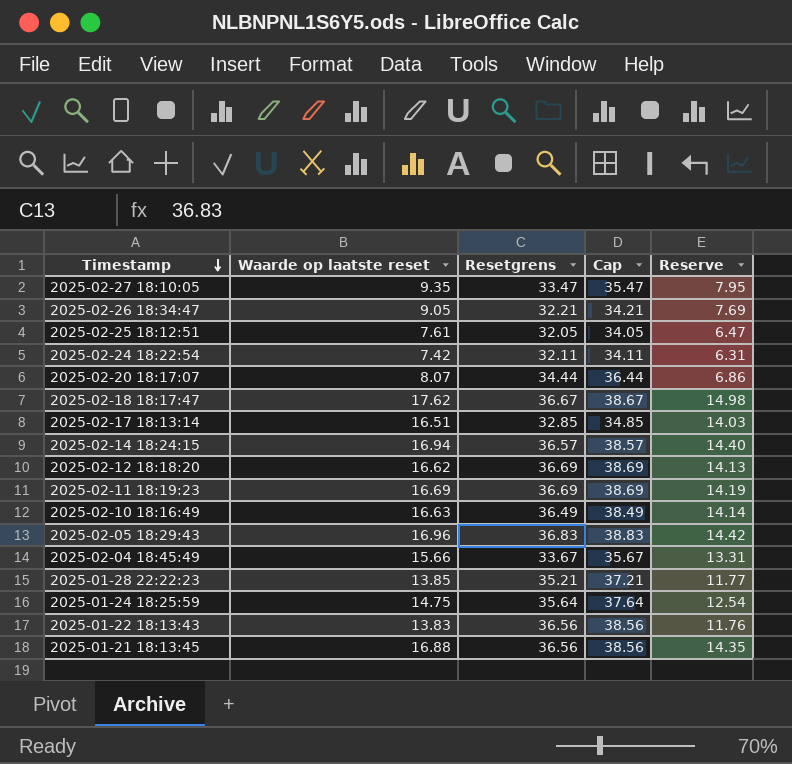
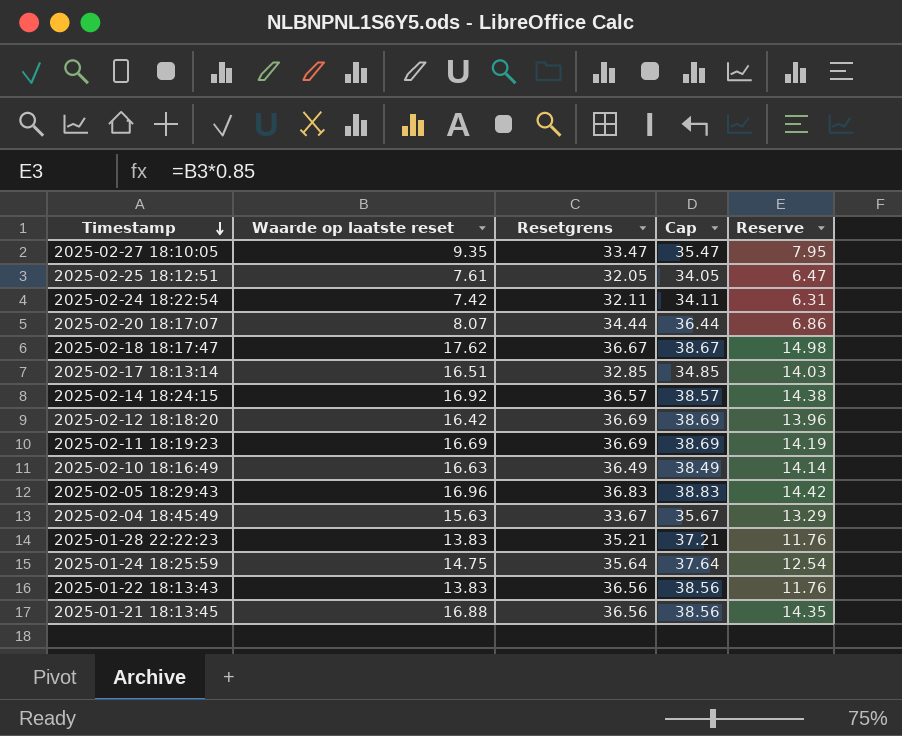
row 2025-02-26 18:34:47: 9.05 | 32.21 | 34.21 | 7.69 -> none
2025-02-14 18:24:15 | Waarde op laatste reset: 16.94 -> 16.92
2025-02-14 18:24:15 | Reserve: 14.40 -> 14.38
2025-02-12 18:18:20 | Waarde op laatste reset: 16.62 -> 16.42
2025-02-12 18:18:20 | Reserve: 14.13 -> 13.96
2025-02-04 18:45:49 | Waarde op laatste reset: 15.66 -> 15.63
2025-02-04 18:45:49 | Reserve: 13.31 -> 13.29
2025-01-28 22:22:23 | Waarde op laatste reset: 13.85 -> 13.83
2025-01-28 22:22:23 | Reserve: 11.77 -> 11.76

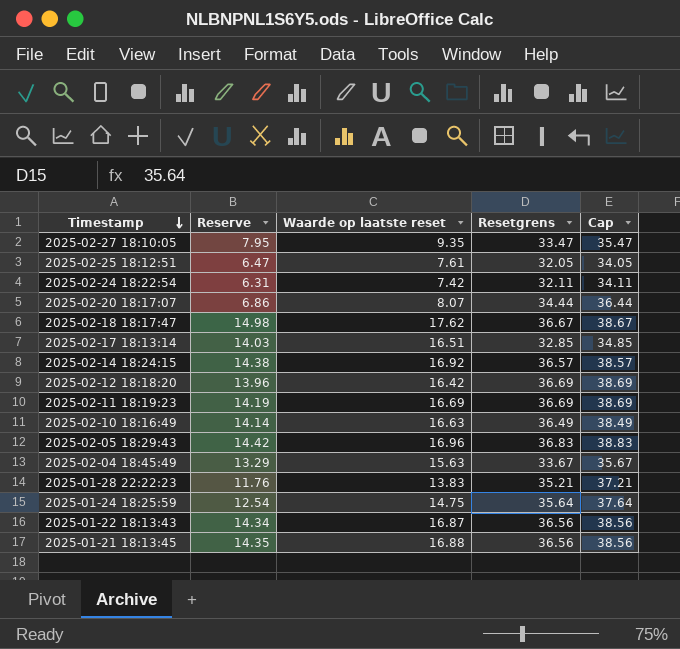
column Reserve | position: 5 -> 2
2025-01-22 18:13:43 | Reserve: 11.76 -> 14.34
2025-01-22 18:13:43 | Waarde op laatste reset: 13.83 -> 16.87

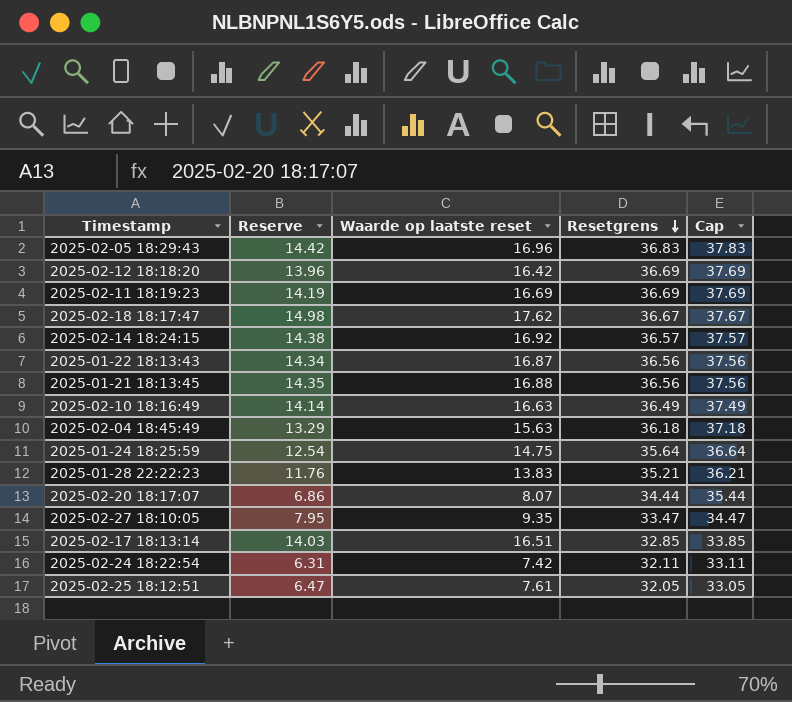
row order: Timestamp descending -> Resetgrens descending
column Cap | formula: [Resetgrens] + 2 -> [Resetgrens] + 1
2025-02-04 18:45:49 | Resetgrens: 33.67 -> 36.18

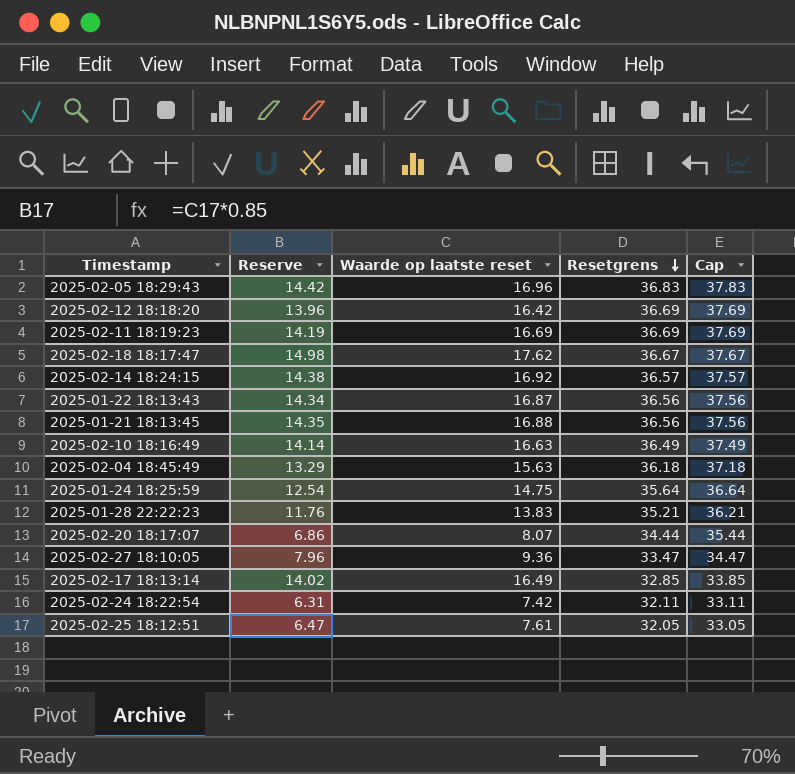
2025-02-27 18:10:05 | Reserve: 7.95 -> 7.96
2025-02-27 18:10:05 | Waarde op laatste reset: 9.35 -> 9.36
2025-02-17 18:13:14 | Reserve: 14.03 -> 14.02
2025-02-17 18:13:14 | Waarde op laatste reset: 16.51 -> 16.49

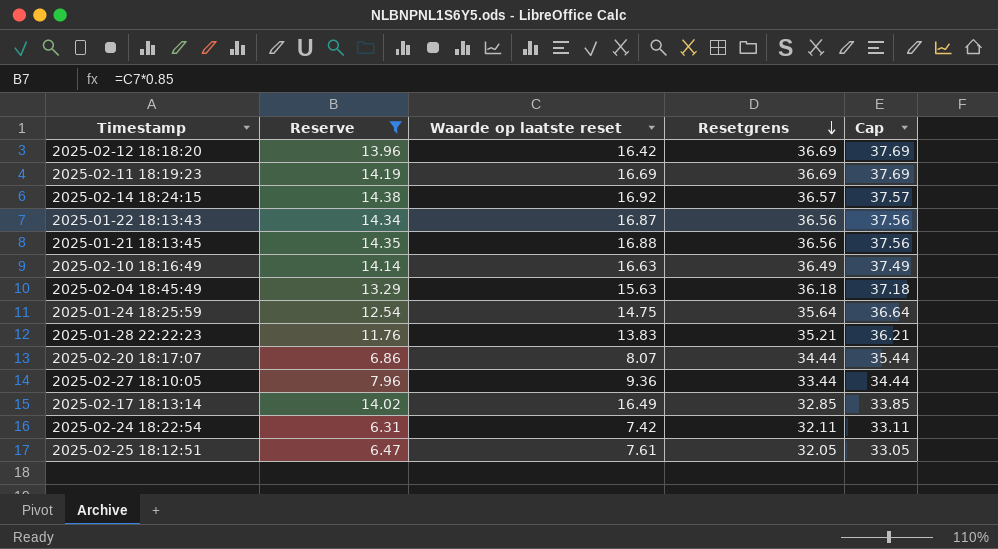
filter: none -> Reserve <= 14.38
2025-02-27 18:10:05 | Resetgrens: 33.47 -> 33.44
2025-02-27 18:10:05 | Cap: 34.47 -> 34.44

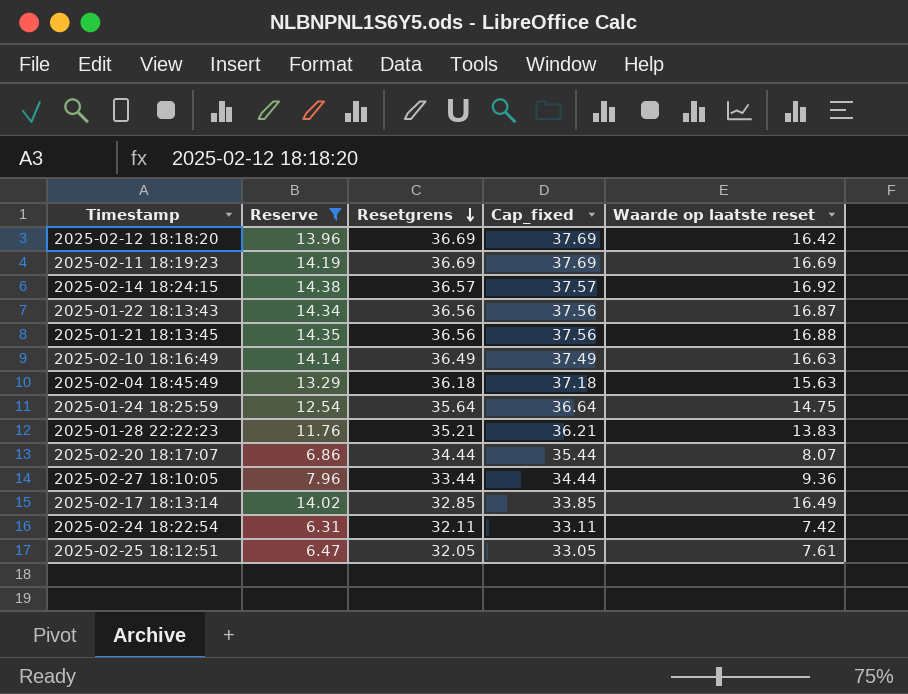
column name: Cap -> Cap_fixed
column Waarde op laatste reset | position: 3 -> 5

